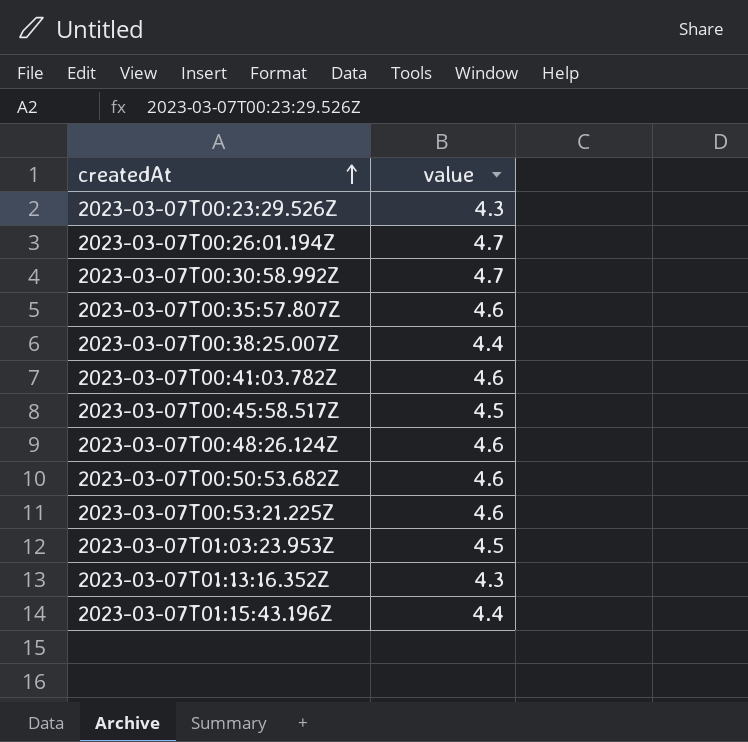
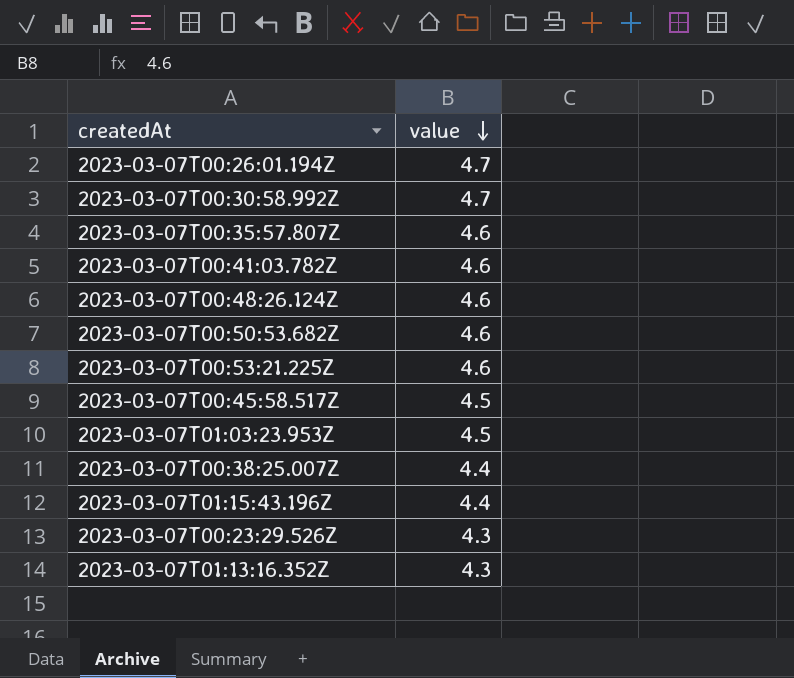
row order: createdAt ascending -> value descending

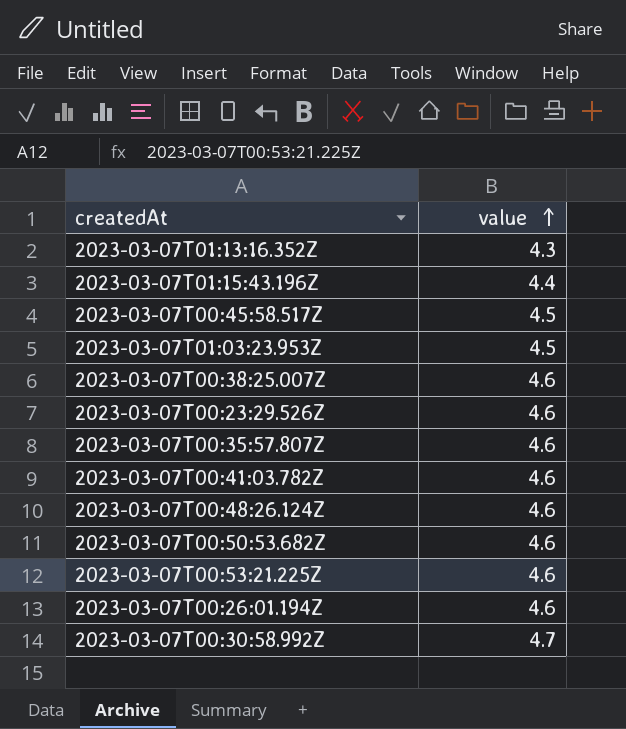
row order: value descending -> value ascending
2023-03-07T00:38:25.007Z | value: 4.4 -> 4.6
2023-03-07T00:23:29.526Z | value: 4.3 -> 4.6
2023-03-07T00:26:01.194Z | value: 4.7 -> 4.6

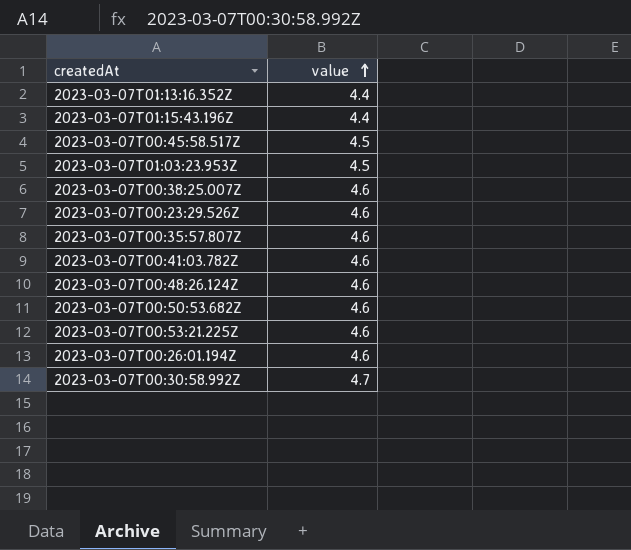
2023-03-07T01:13:16.352Z | value: 4.3 -> 4.4

